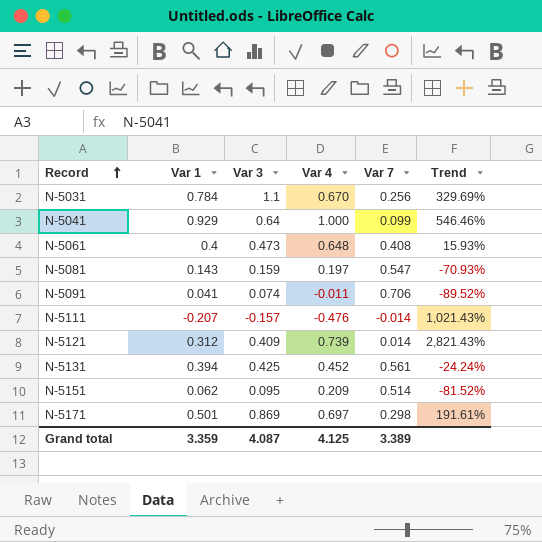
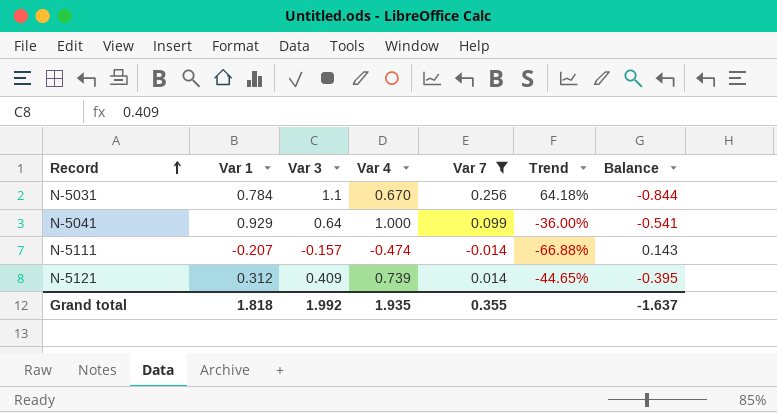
filter: none -> Var 7 <= 0.256
column Trend | formula: ([Var 3] - [Var 7]) / [Var 7] -> ([Var 3] - [Var 4]) / [Var 4]
column Balance | formula: none -> [Var 7] - [Var 3]
N-5111 | Var 4: -0.476 -> -0.474
Grand total | Var 1: 3.359 -> 1.818
Grand total | Var 3: 4.087 -> 1.992
Grand total | Var 4: 4.125 -> 1.935
Grand total | Var 7: 3.389 -> 0.355

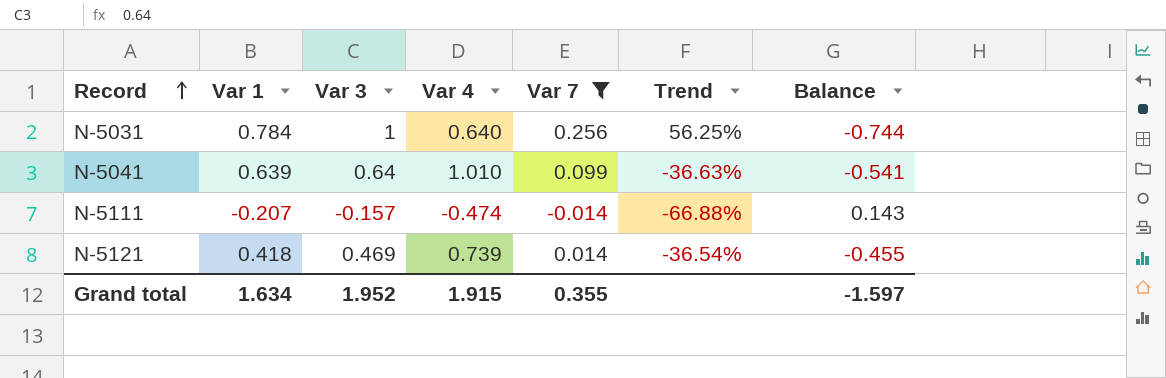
N-5031 | Var 3: 1.1 -> 1
N-5031 | Var 4: 0.670 -> 0.640
N-5031 | Trend: 64.18% -> 56.25%
N-5031 | Balance: -0.844 -> -0.744
N-5041 | Var 1: 0.929 -> 0.639
N-5041 | Var 4: 1.000 -> 1.010
N-5041 | Trend: -36.00% -> -36.63%
N-5121 | Var 1: 0.312 -> 0.418
N-5121 | Var 3: 0.409 -> 0.469
N-5121 | Trend: -44.65% -> -36.54%
N-5121 | Balance: -0.395 -> -0.455
Grand total | Var 1: 1.818 -> 1.634
Grand total | Var 3: 1.992 -> 1.952
Grand total | Var 4: 1.935 -> 1.915
Grand total | Balance: -1.637 -> -1.597

